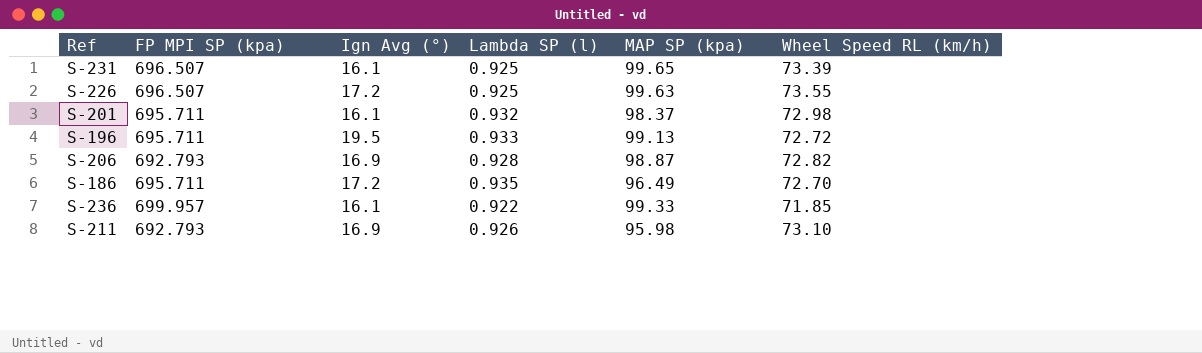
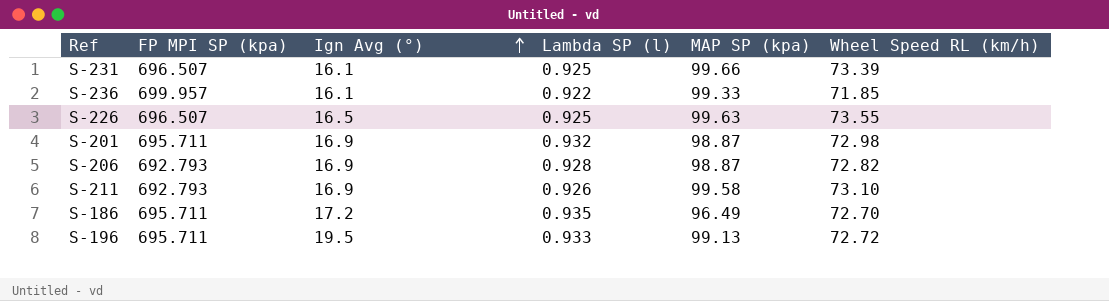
row order: none -> Ign Avg (°) ascending
S-231 | MAP SP (kpa): 99.65 -> 99.66
S-226 | Ign Avg (°): 17.2 -> 16.5
S-201 | Ign Avg (°): 16.1 -> 16.9
S-201 | MAP SP (kpa): 98.37 -> 98.87
S-211 | MAP SP (kpa): 95.98 -> 99.58

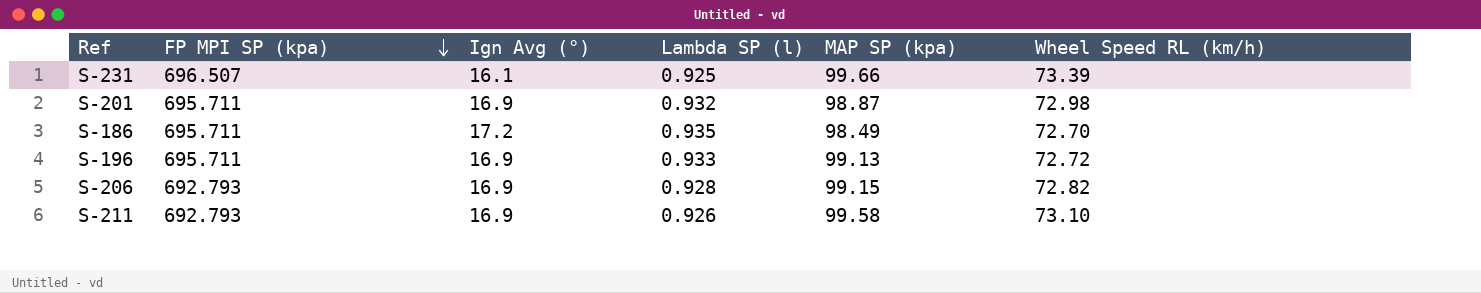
row order: Ign Avg (°) ascending -> FP MPI SP (kpa) descending
row S-236: 699.957 | 16.1 | 0.922 | 99.33 | 71.85 -> none
row S-226: 696.507 | 16.5 | 0.925 | 99.63 | 73.55 -> none
S-186 | MAP SP (kpa): 96.49 -> 98.49
S-196 | Ign Avg (°): 19.5 -> 16.9
S-206 | MAP SP (kpa): 98.87 -> 99.15

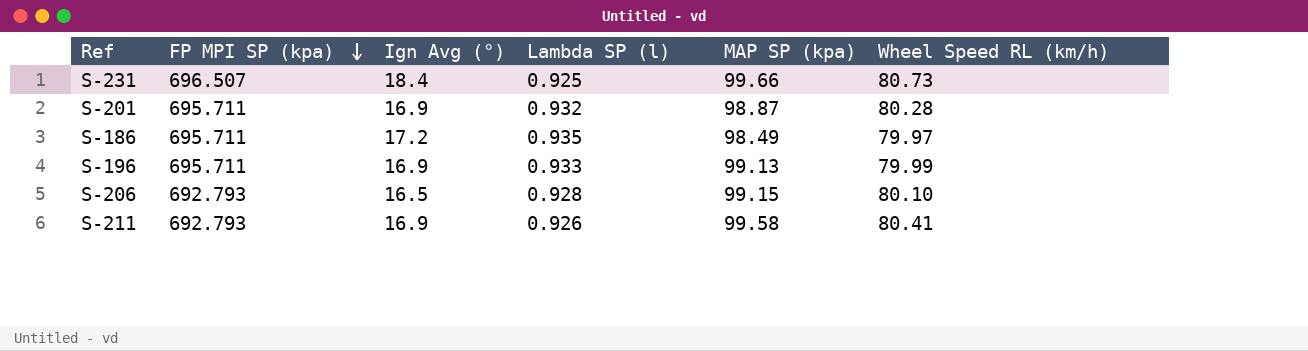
S-231 | Ign Avg (°): 16.1 -> 18.4
S-231 | Wheel Speed RL (km/h): 73.39 -> 80.73
S-201 | Wheel Speed RL (km/h): 72.98 -> 80.28
S-186 | Wheel Speed RL (km/h): 72.70 -> 79.97
S-196 | Wheel Speed RL (km/h): 72.72 -> 79.99
S-206 | Ign Avg (°): 16.9 -> 16.5
S-206 | Wheel Speed RL (km/h): 72.82 -> 80.10
S-211 | Wheel Speed RL (km/h): 73.10 -> 80.41

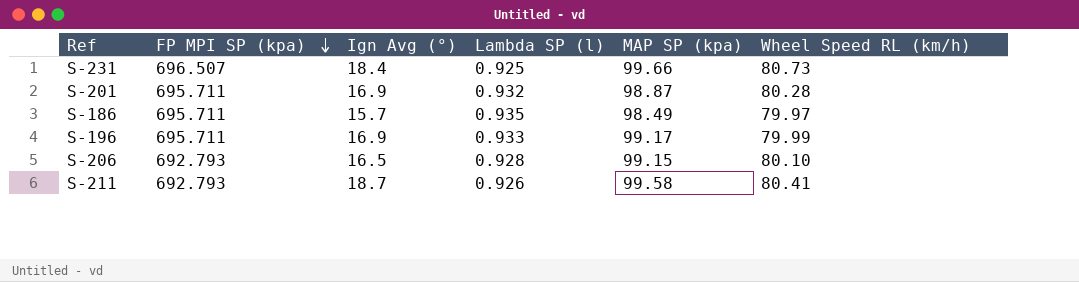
S-186 | Ign Avg (°): 17.2 -> 15.7
S-196 | MAP SP (kpa): 99.13 -> 99.17
S-211 | Ign Avg (°): 16.9 -> 18.7

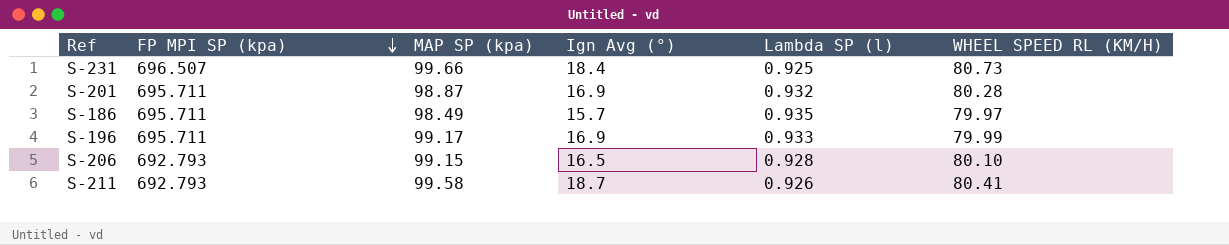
column MAP SP (kpa) | position: 5 -> 3
column name: Wheel Speed RL (km/h) -> WHEEL SPEED RL (KM/H)

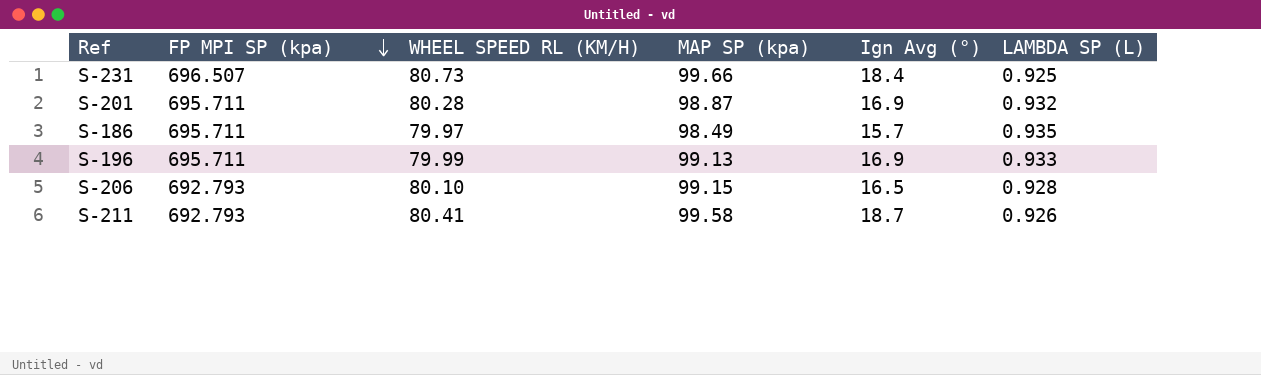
column WHEEL SPEED RL (KM/H) | position: 6 -> 3
column name: Lambda SP (l) -> LAMBDA SP (L)
S-196 | MAP SP (kpa): 99.17 -> 99.13

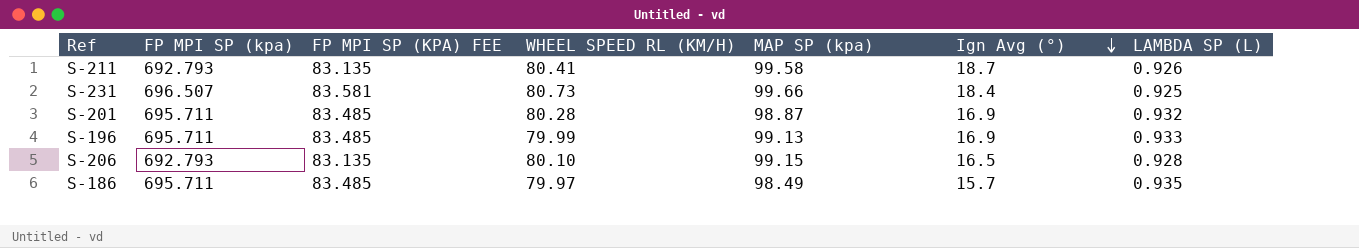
row order: FP MPI SP (kpa) descending -> Ign Avg (°) descending
column FP MPI SP (KPA) FEE | formula: none -> [FP MPI SP (kpa)] * 0.12

